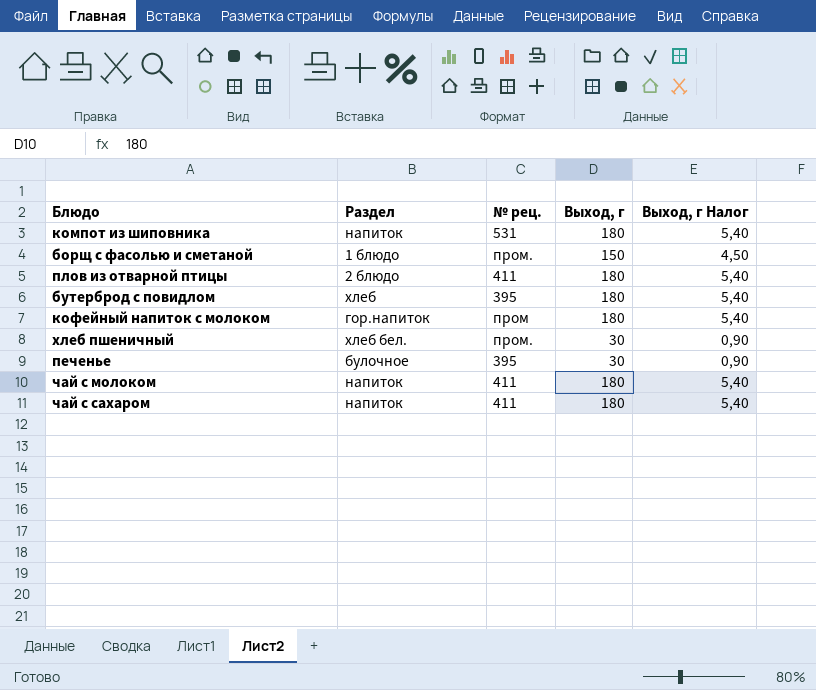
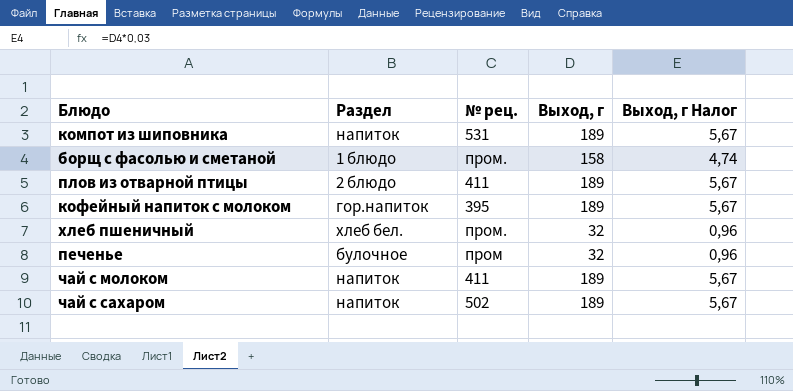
row бутерброд с повидлом: хлеб | 395 | 180 | 5,40 -> none
компот из шиповника | Выход, г: 180 -> 189
компот из шиповника | Выход, г Налог: 5,40 -> 5,67
борщ с фасолью и сметаной | Выход, г: 150 -> 158
борщ с фасолью и сметаной | Выход, г Налог: 4,50 -> 4,74
плов из отварной птицы | Выход, г: 180 -> 189
плов из отварной птицы | Выход, г Налог: 5,40 -> 5,67
кофейный напиток с молоком | № рец.: пром -> 395
кофейный напиток с молоком | Выход, г: 180 -> 189
кофейный напиток с молоком | Выход, г Налог: 5,40 -> 5,67
хлеб пшеничный | Выход, г: 30 -> 32
хлеб пшеничный | Выход, г Налог: 0,90 -> 0,96
печенье | № рец.: 395 -> пром
печенье | Выход, г: 30 -> 32
печенье | Выход, г Налог: 0,90 -> 0,96
чай с молоком | Выход, г: 180 -> 189
чай с молоком | Выход, г Налог: 5,40 -> 5,67
чай с сахаром | № рец.: 411 -> 502
чай с сахаром | Выход, г: 180 -> 189
чай с сахаром | Выход, г Налог: 5,40 -> 5,67

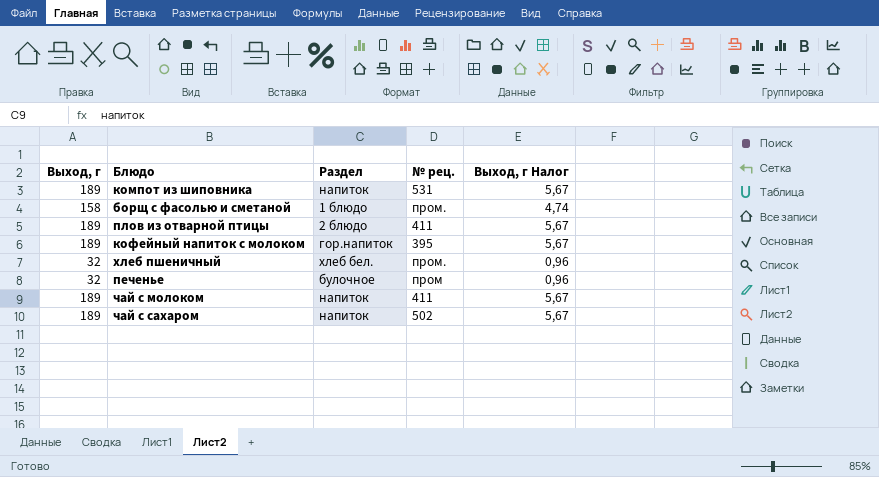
column Выход, г | position: 4 -> 1

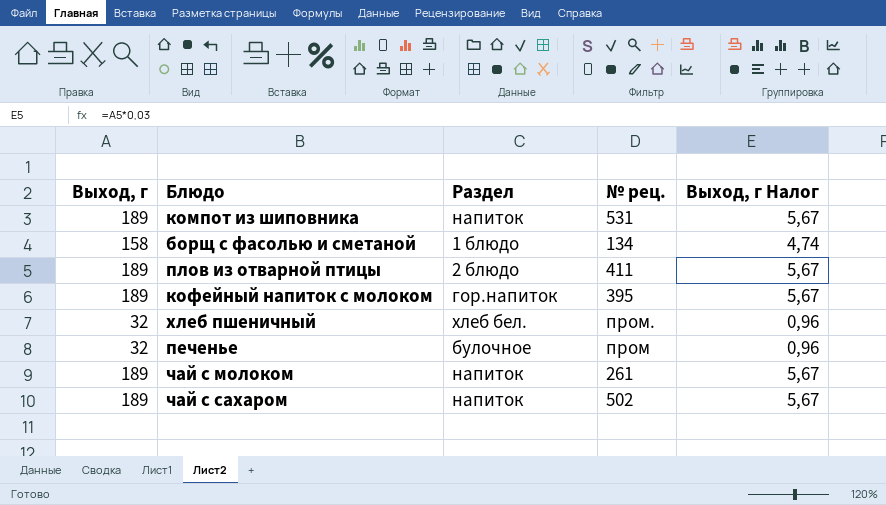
борщ с фасолью и сметаной | № рец.: пром. -> 134
чай с молоком | № рец.: 411 -> 261

